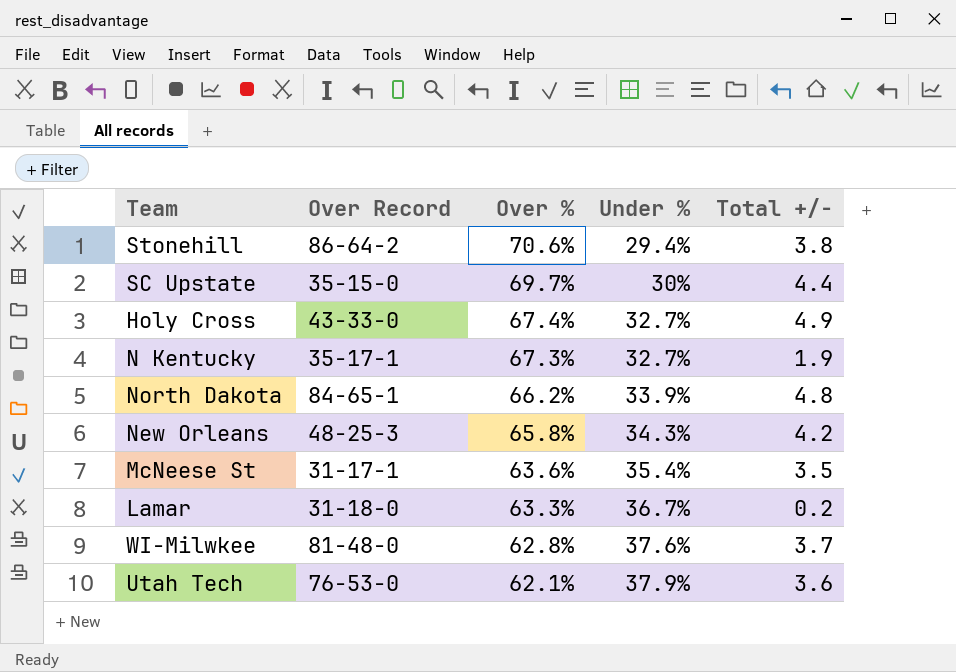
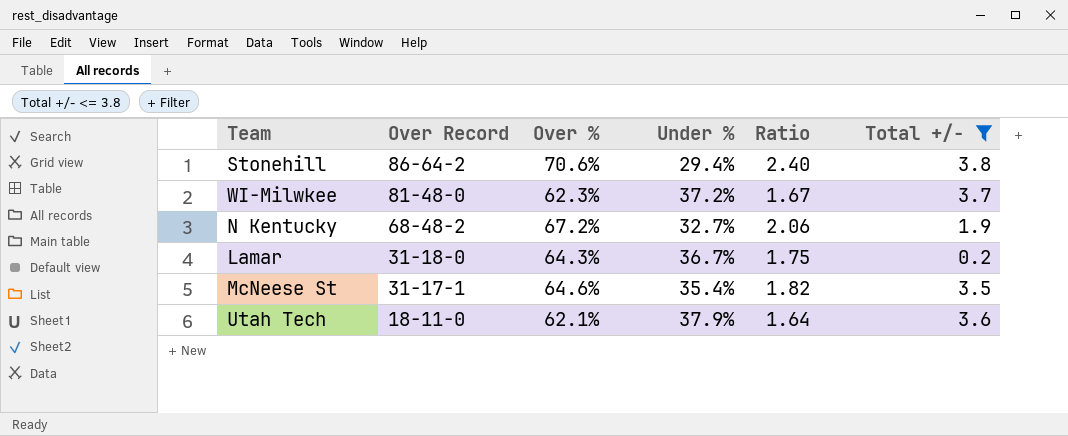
filter: none -> Total +/- <= 3.8
row order: Over % descending -> Over Record descending
column Ratio | formula: none -> [Over %] / [Under %]
WI-Milwkee | Over %: 62.8% -> 62.3%
WI-Milwkee | Under %: 37.6% -> 37.2%
N Kentucky | Over Record: 35-17-1 -> 68-48-2
N Kentucky | Over %: 67.3% -> 67.2%
Lamar | Over %: 63.3% -> 64.3%
McNeese St | Over %: 63.6% -> 64.6%
Utah Tech | Over Record: 76-53-0 -> 18-11-0

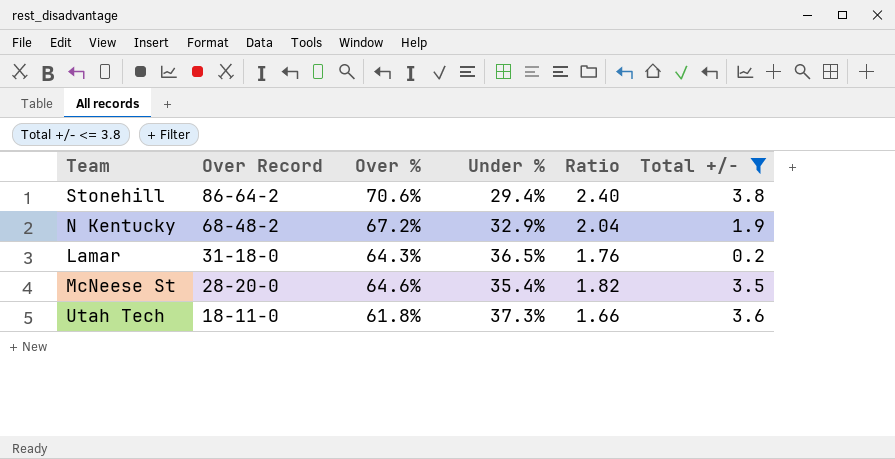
row WI-Milwkee: 81-48-0 | 62.3% | 37.2% | 1.67 | 3.7 -> none
N Kentucky | Under %: 32.7% -> 32.9%
N Kentucky | Ratio: 2.06 -> 2.04
Lamar | Under %: 36.7% -> 36.5%
Lamar | Ratio: 1.75 -> 1.76
McNeese St | Over Record: 31-17-1 -> 28-20-0
Utah Tech | Over %: 62.1% -> 61.8%
Utah Tech | Under %: 37.9% -> 37.3%
Utah Tech | Ratio: 1.64 -> 1.66

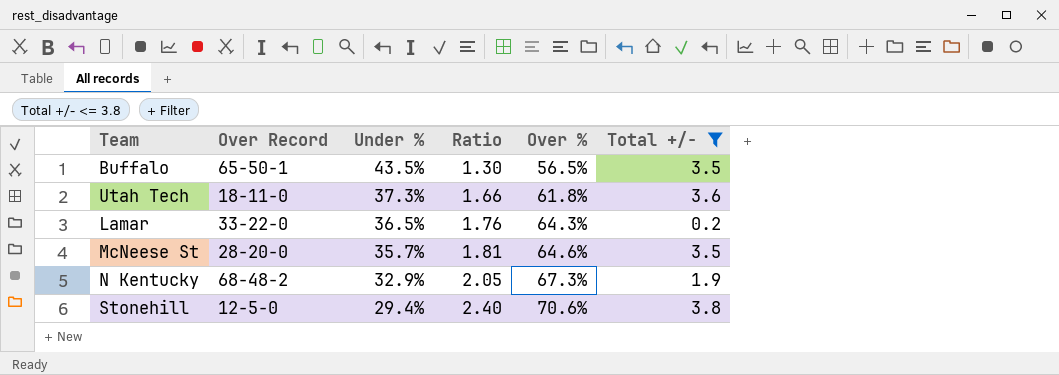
row order: Over Record descending -> Under % descending
column Over % | position: 3 -> 5
row Buffalo: none -> 65-50-1 | 43.5% | 1.30 | 56.5% | 3.5
Lamar | Over Record: 31-18-0 -> 33-22-0
McNeese St | Under %: 35.4% -> 35.7%
McNeese St | Ratio: 1.82 -> 1.81
N Kentucky | Ratio: 2.04 -> 2.05
N Kentucky | Over %: 67.2% -> 67.3%
Stonehill | Over Record: 86-64-2 -> 12-5-0

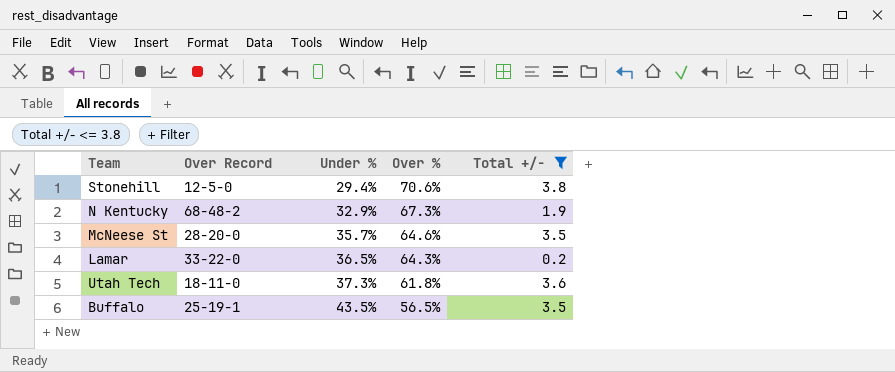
row order: Under % descending -> Under % ascending
column Ratio | formula: [Over %] / [Under %] -> none
Buffalo | Over Record: 65-50-1 -> 25-19-1

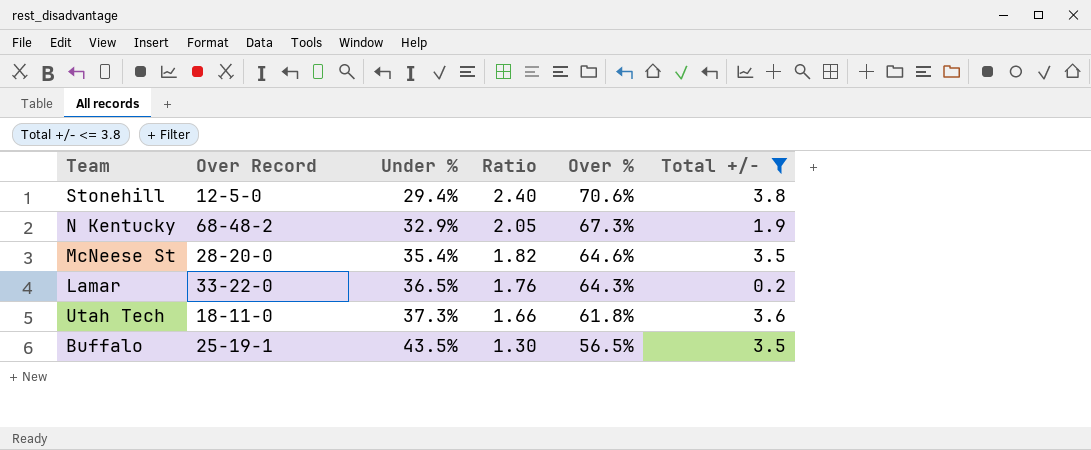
column Ratio | formula: none -> [Over %] / [Under %]
McNeese St | Under %: 35.7% -> 35.4%

